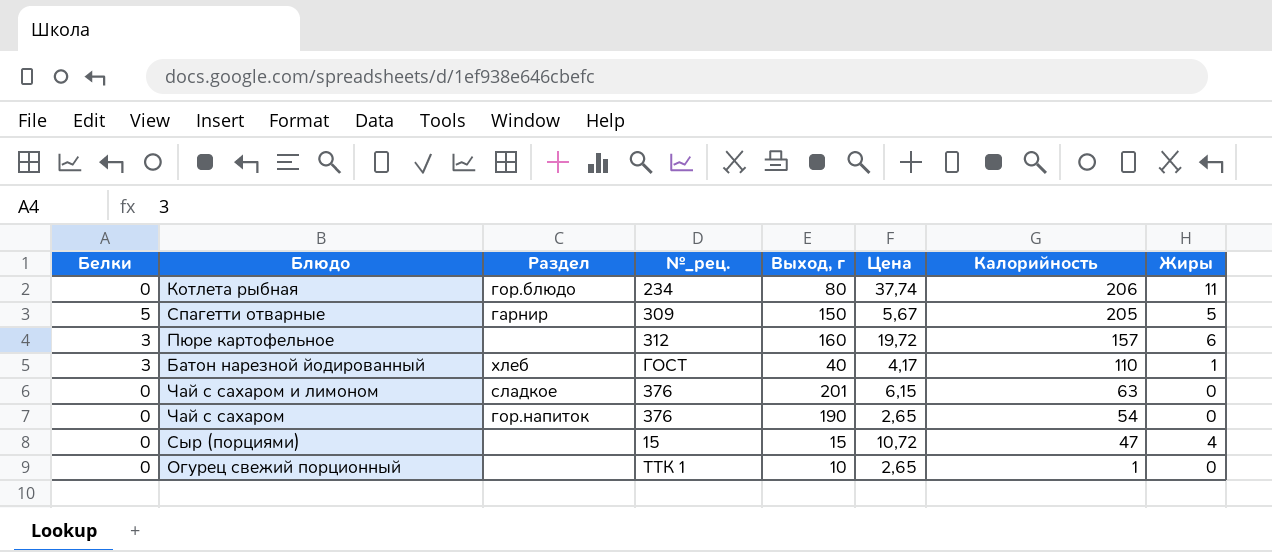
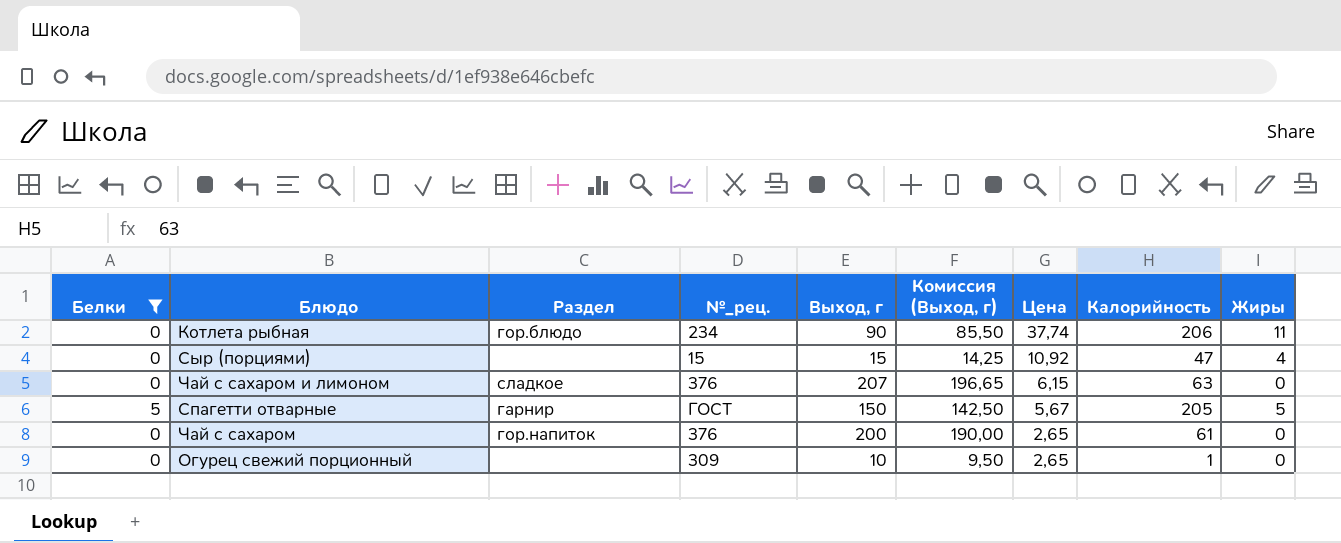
filter: none -> Белки != 3
row order: Калорийность descending -> Цена descending
column Комиссия (Выход, г) | formula: none -> [Выход, г] * 0,95
Котлета рыбная | Выход, г: 80 -> 90
Сыр (порциями) | Цена: 10,72 -> 10,92
Чай с сахаром и лимоном | Выход, г: 201 -> 207
Спагетти отварные | №_рец.: 309 -> ГОСТ
Чай с сахаром | Выход, г: 190 -> 200
Чай с сахаром | Калорийность: 54 -> 61
Огурец свежий порционный | №_рец.: ТТК 1 -> 309

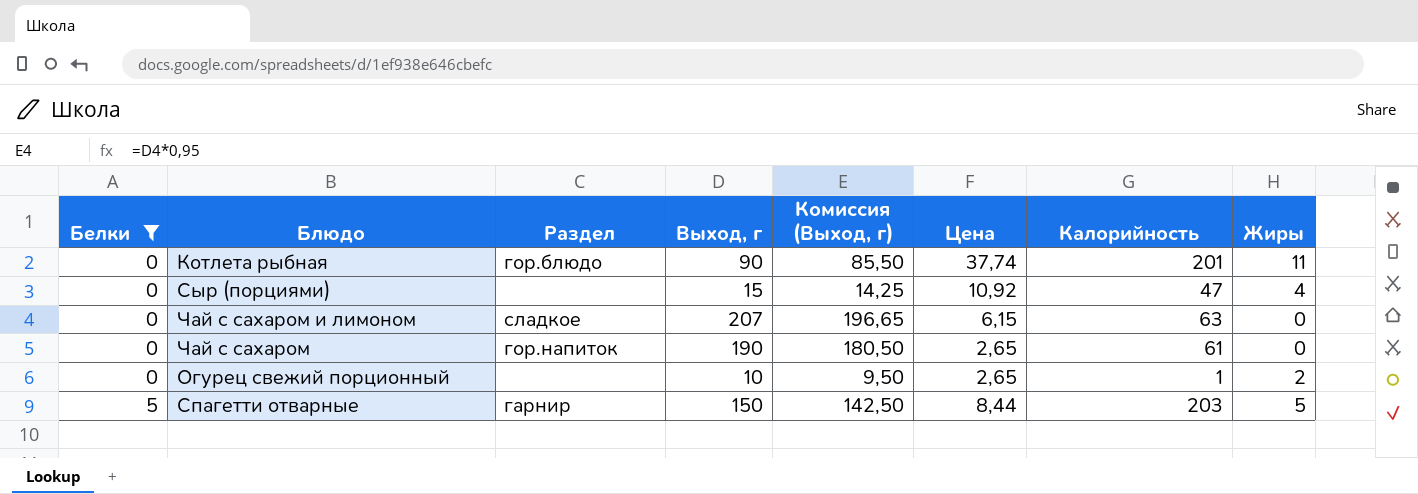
row order: Цена descending -> Белки ascending
column №_рец. | position: 4 -> none
Котлета рыбная | Калорийность: 206 -> 201
Чай с сахаром | Выход, г: 200 -> 190
Чай с сахаром | Комиссия (Выход, г): 190,00 -> 180,50
Огурец свежий порционный | Жиры: 0 -> 2
Спагетти отварные | Цена: 5,67 -> 8,44
Спагетти отварные | Калорийность: 205 -> 203

